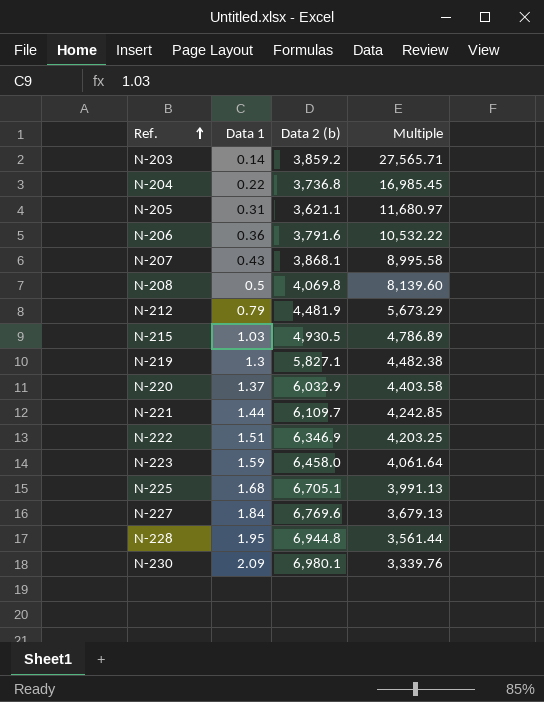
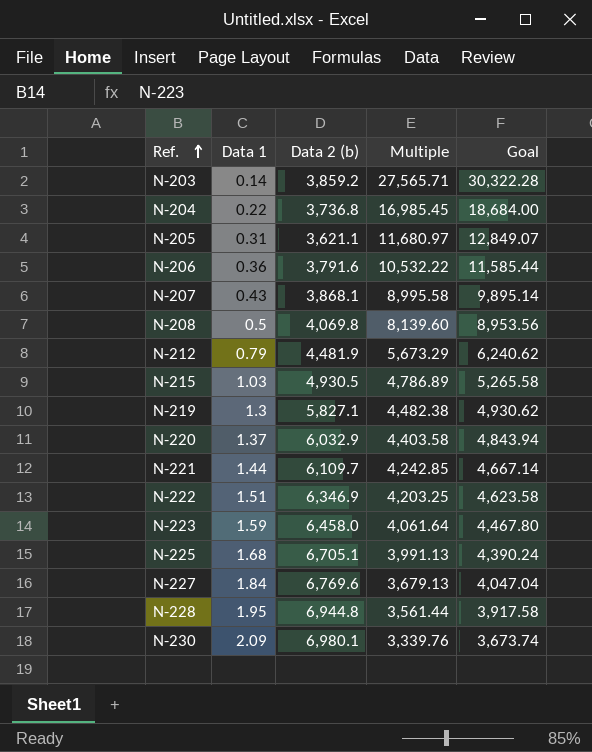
column Goal | formula: none -> [Multiple] * 1.1

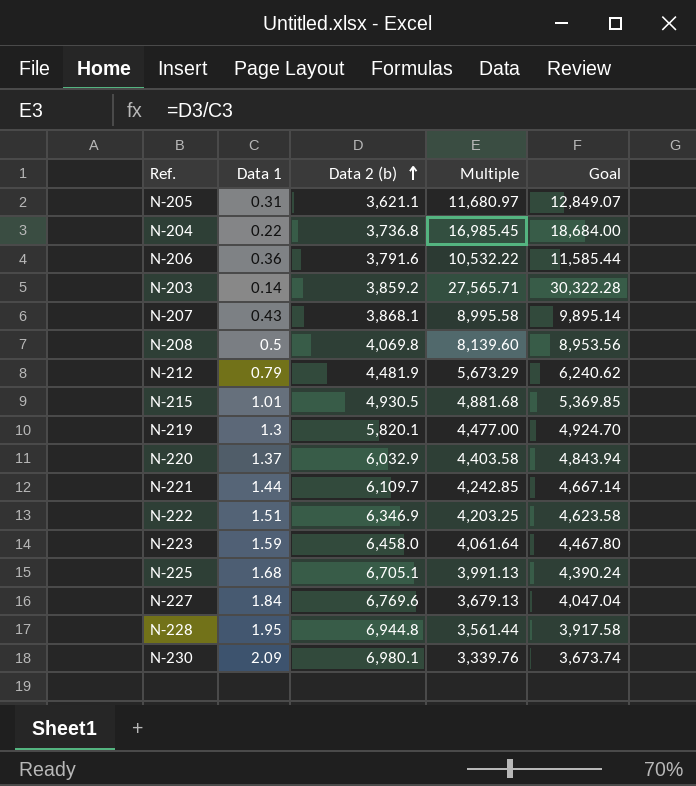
row order: Ref. ascending -> Data 2 (b) ascending
N-215 | Data 1: 1.03 -> 1.01
N-215 | Multiple: 4,786.89 -> 4,881.68
N-215 | Goal: 5,265.58 -> 5,369.85
N-219 | Data 2 (b): 5,827.1 -> 5,820.1
N-219 | Multiple: 4,482.38 -> 4,477.00
N-219 | Goal: 4,930.62 -> 4,924.70

